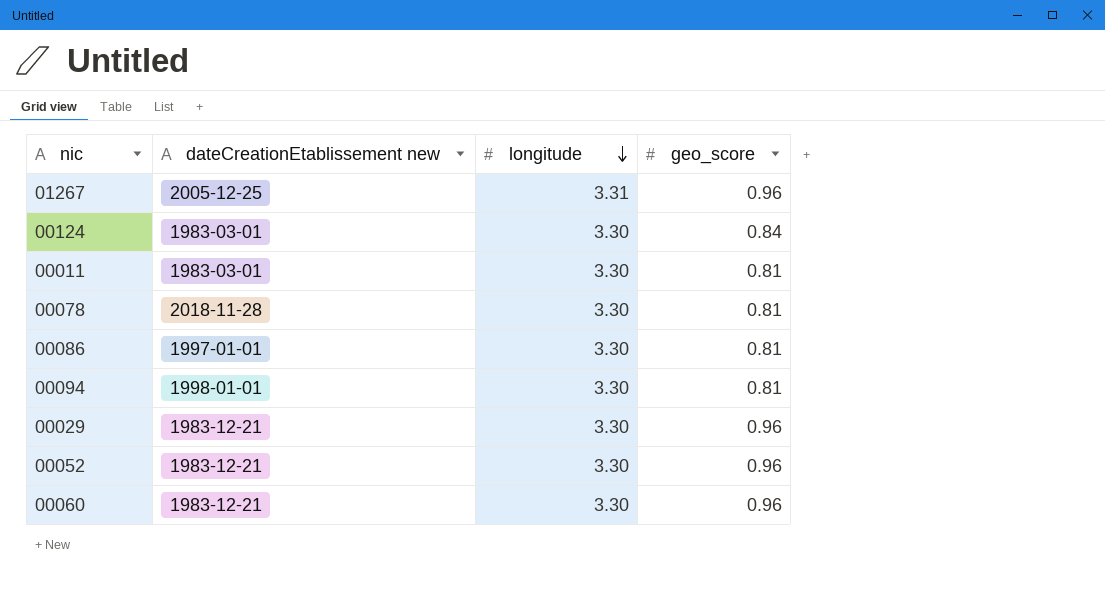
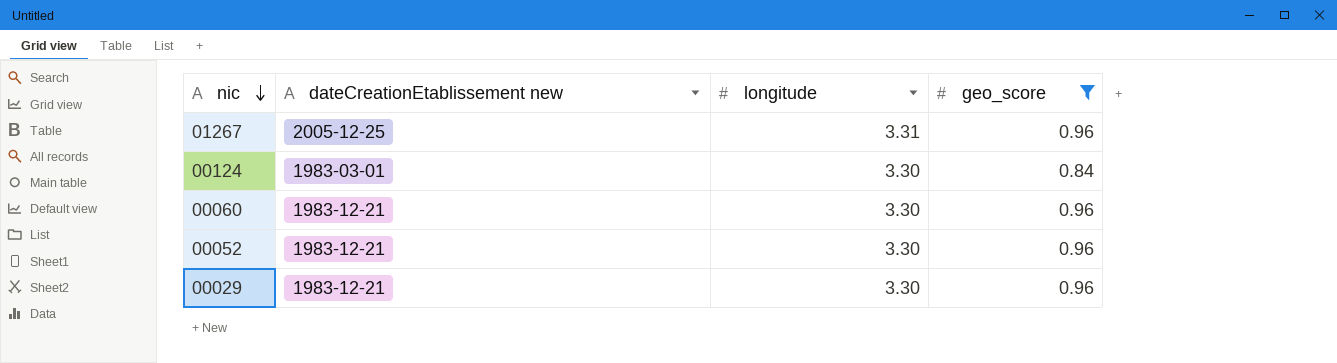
filter: none -> geo_score != 0.81
row order: longitude descending -> nic descending

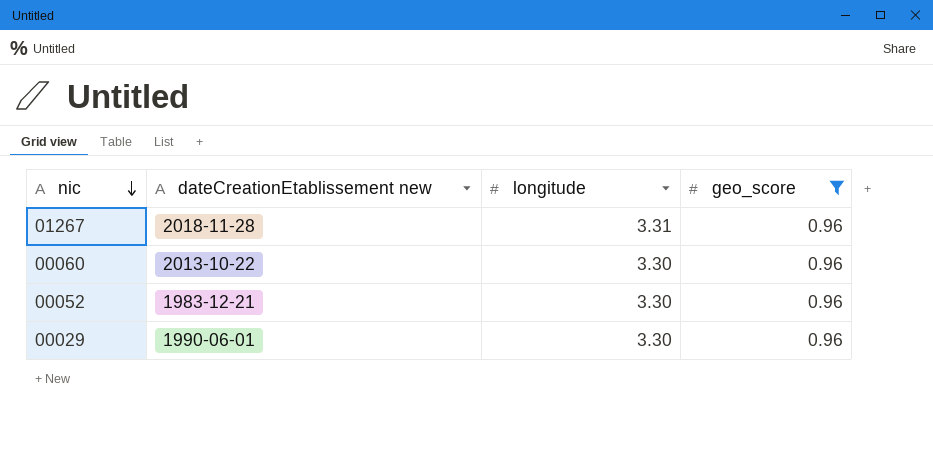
row 00124: 1983-03-01 | 3.30 | 0.84 -> none
01267 | dateCreationEtablissement new: 2005-12-25 -> 2018-11-28
00060 | dateCreationEtablissement new: 1983-12-21 -> 2013-10-22
00029 | dateCreationEtablissement new: 1983-12-21 -> 1990-06-01

